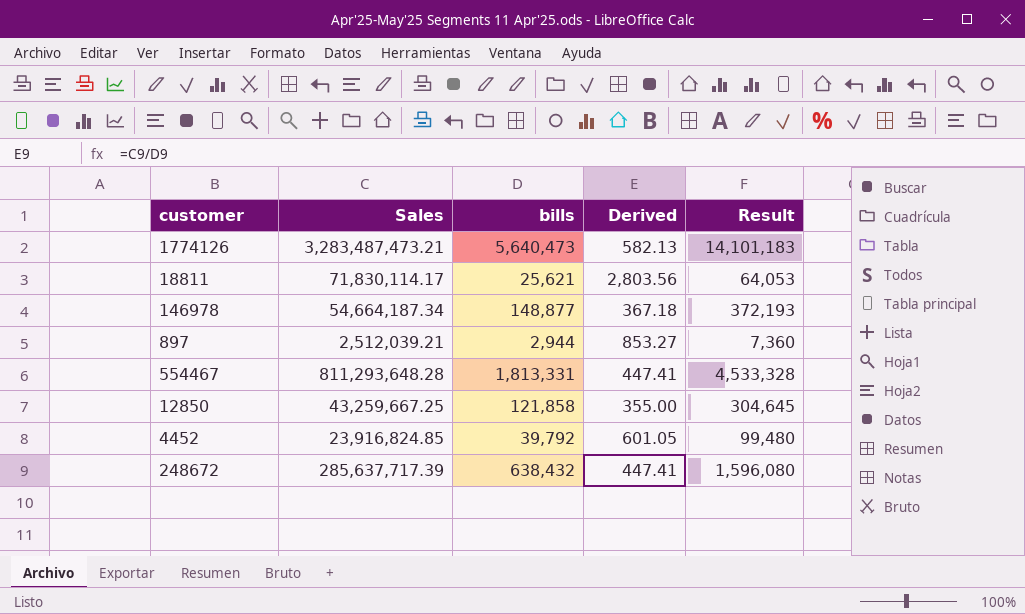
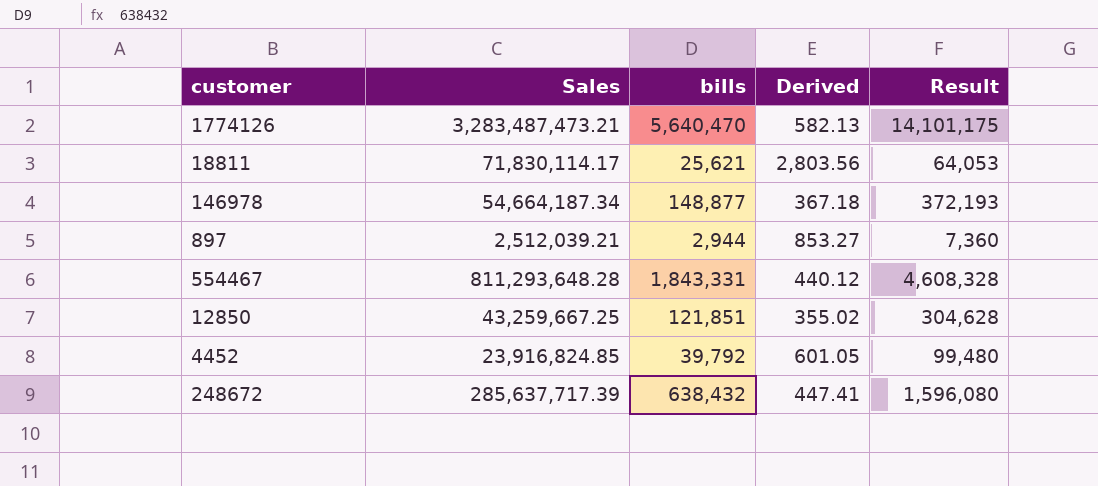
1774126 | bills: 5,640,473 -> 5,640,470
1774126 | Result: 14,101,183 -> 14,101,175
554467 | bills: 1,813,331 -> 1,843,331
554467 | Derived: 447.41 -> 440.12
554467 | Result: 4,533,328 -> 4,608,328
12850 | bills: 121,858 -> 121,851
12850 | Derived: 355.00 -> 355.02
12850 | Result: 304,645 -> 304,628

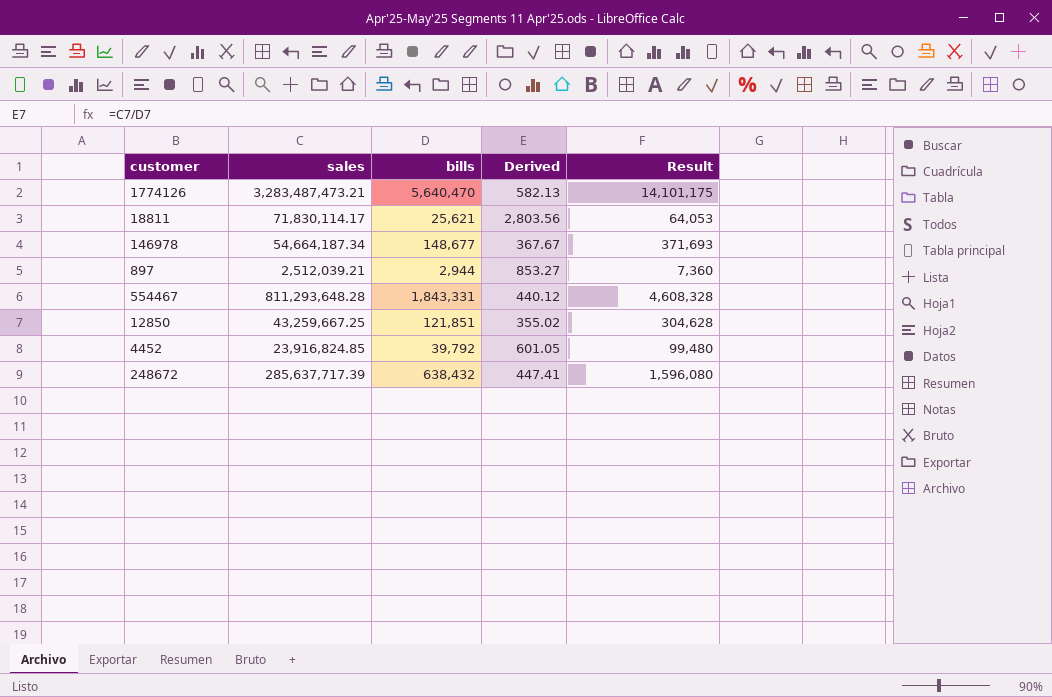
column name: Sales -> sales
146978 | bills: 148,877 -> 148,677
146978 | Derived: 367.18 -> 367.67
146978 | Result: 372,193 -> 371,693

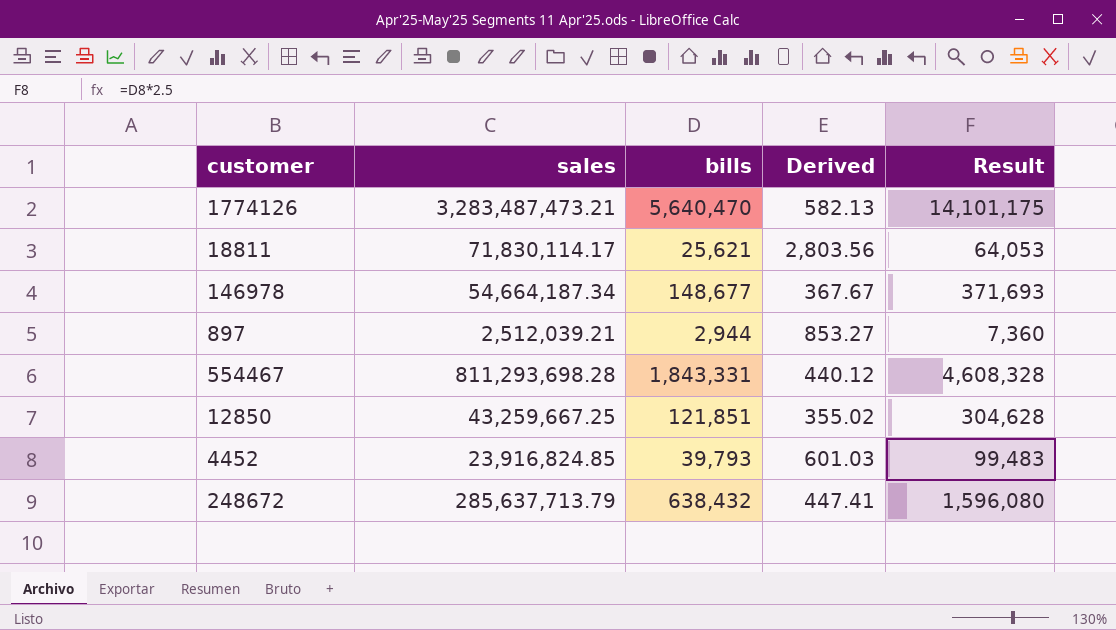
554467 | sales: 811,293,648.28 -> 811,293,698.28
4452 | bills: 39,792 -> 39,793
4452 | Derived: 601.05 -> 601.03
4452 | Result: 99,480 -> 99,483
248672 | sales: 285,637,717.39 -> 285,637,713.79

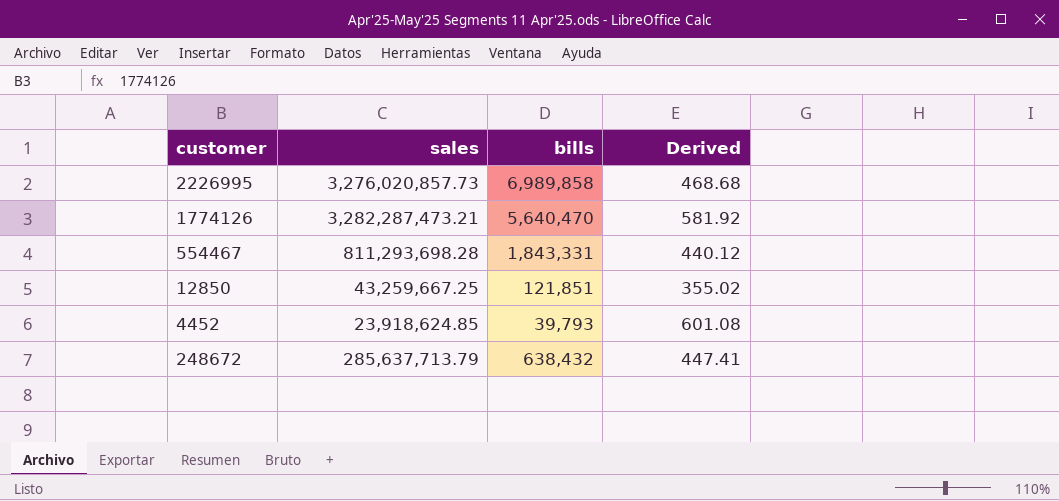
column Result | formula: [bills] * 2.5 -> none
row 18811: 71,830,114.17 | 25,621 | 2,803.56 | 64,053 -> none
row 146978: 54,664,187.34 | 148,677 | 367.67 | 371,693 -> none
row 897: 2,512,039.21 | 2,944 | 853.27 | 7,360 -> none
row 2226995: none -> 3,276,020,857.73 | 6,989,858 | 468.68
1774126 | sales: 3,283,487,473.21 -> 3,282,287,473.21
1774126 | Derived: 582.13 -> 581.92
4452 | sales: 23,916,824.85 -> 23,918,624.85
4452 | Derived: 601.03 -> 601.08

